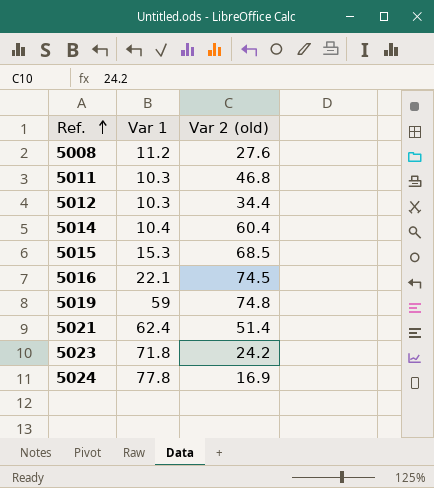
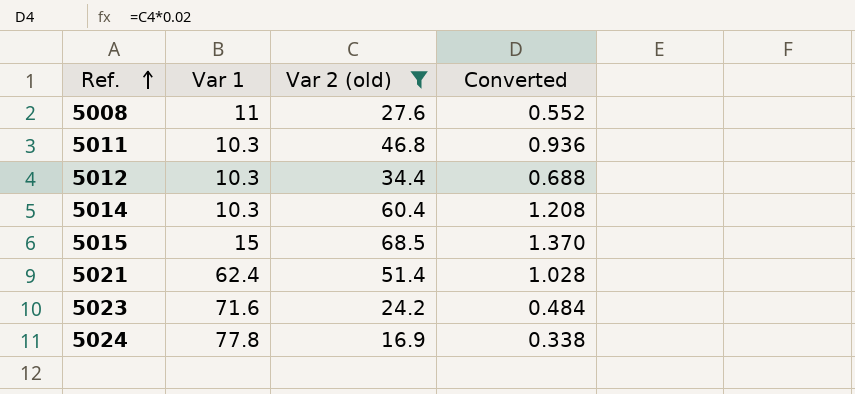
filter: none -> Var 2 (old) <= 68.5
column Converted | formula: none -> [Var 2 (old)] * 0.02
5008 | Var 1: 11.2 -> 11
5014 | Var 1: 10.4 -> 10.3
5015 | Var 1: 15.3 -> 15
5023 | Var 1: 71.8 -> 71.6

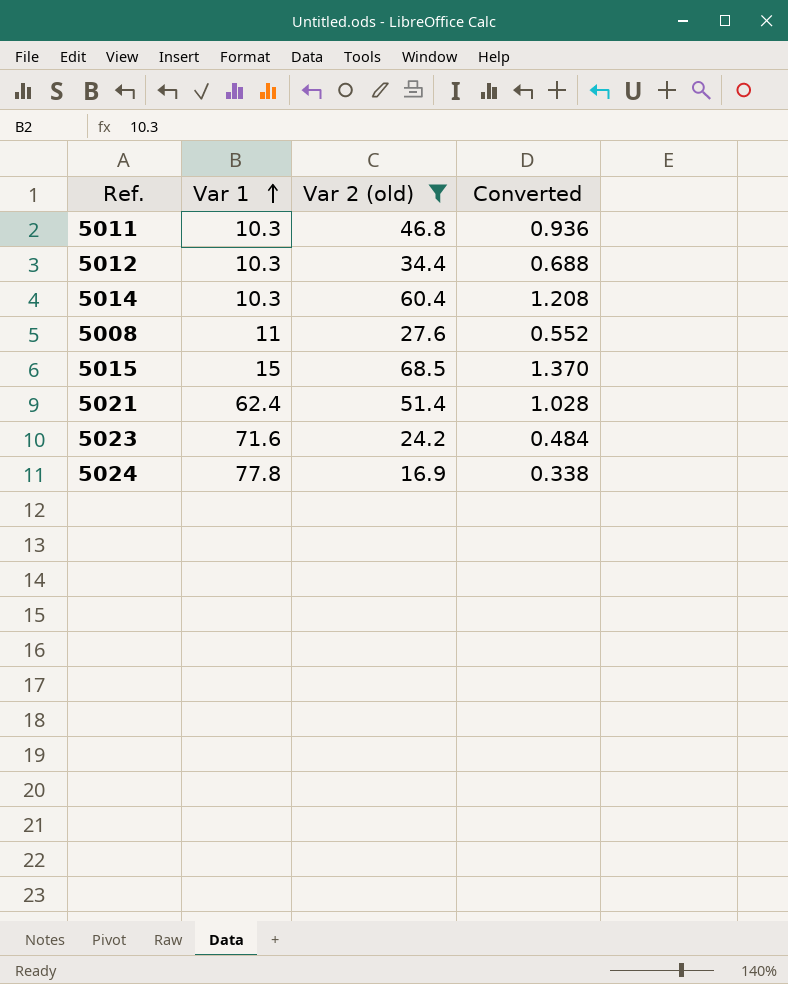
row order: Ref. ascending -> Var 1 ascending

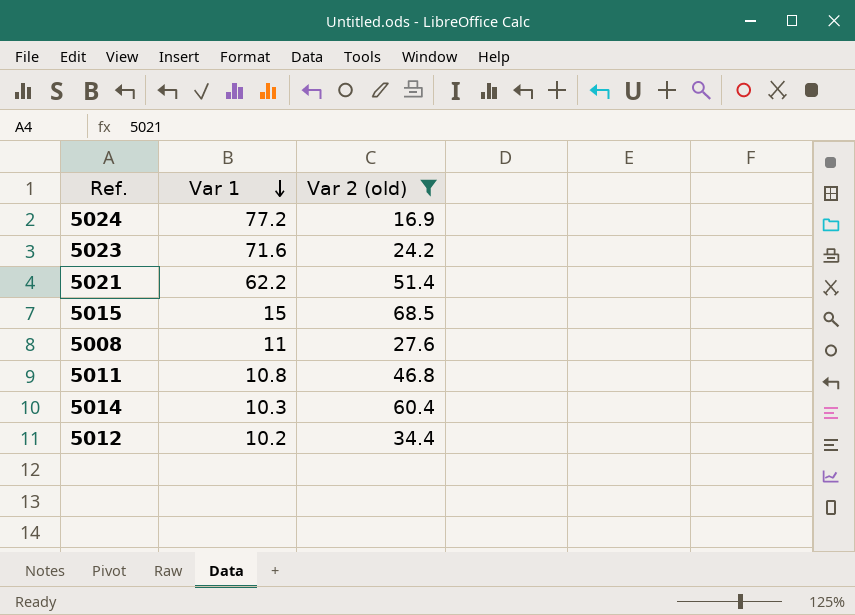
row order: Var 1 ascending -> Var 1 descending
column Converted | formula: [Var 2 (old)] * 0.02 -> none
5024 | Var 1: 77.8 -> 77.2
5021 | Var 1: 62.4 -> 62.2
5011 | Var 1: 10.3 -> 10.8
5012 | Var 1: 10.3 -> 10.2

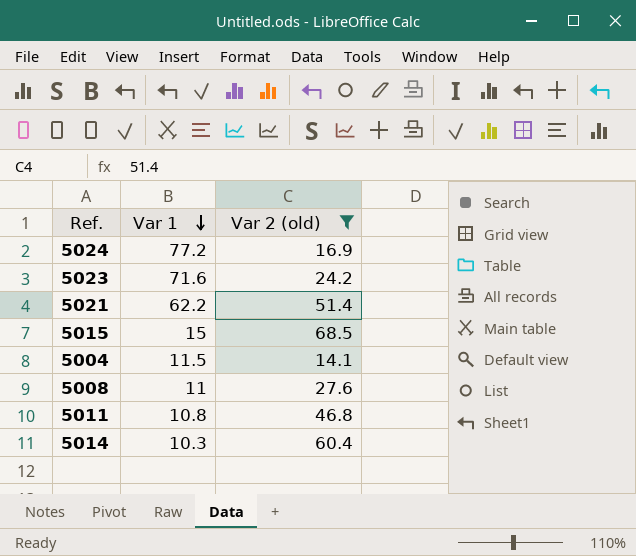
row 5012: 10.2 | 34.4 -> none
row 5004: none -> 11.5 | 14.1

